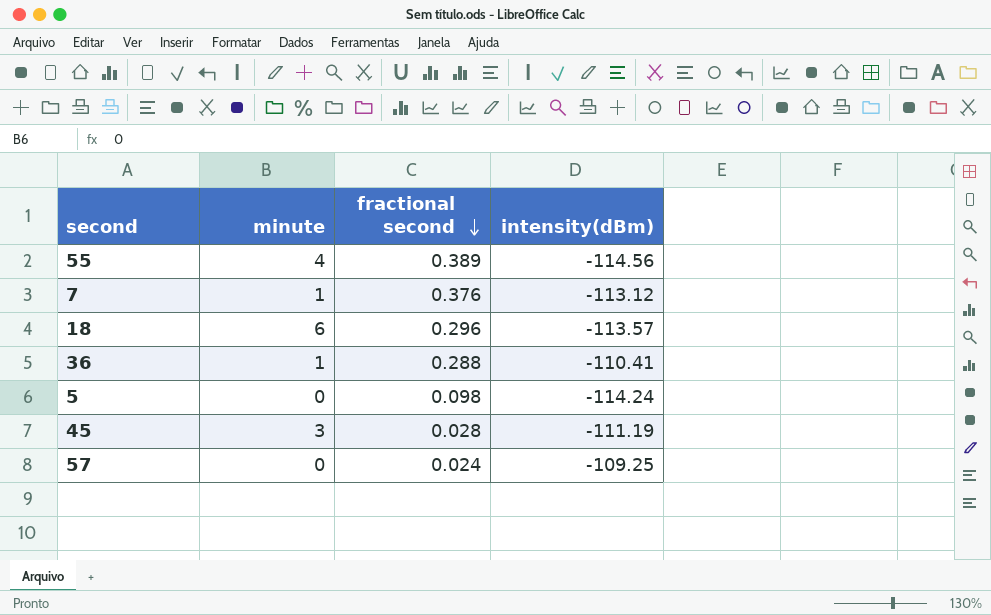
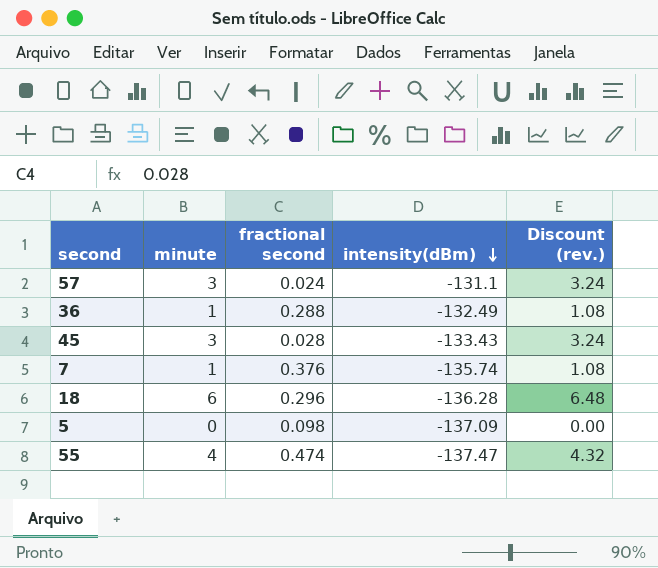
row order: fractional second descending -> intensity(dBm) descending
column Discount (rev.) | formula: none -> [minute] * 1.08
57 | minute: 0 -> 3
57 | intensity(dBm): -109.25 -> -131.1
36 | intensity(dBm): -110.41 -> -132.49
45 | intensity(dBm): -111.19 -> -133.43
7 | intensity(dBm): -113.12 -> -135.74
18 | intensity(dBm): -113.57 -> -136.28
5 | intensity(dBm): -114.24 -> -137.09
55 | fractional second: 0.389 -> 0.474
55 | intensity(dBm): -114.56 -> -137.47

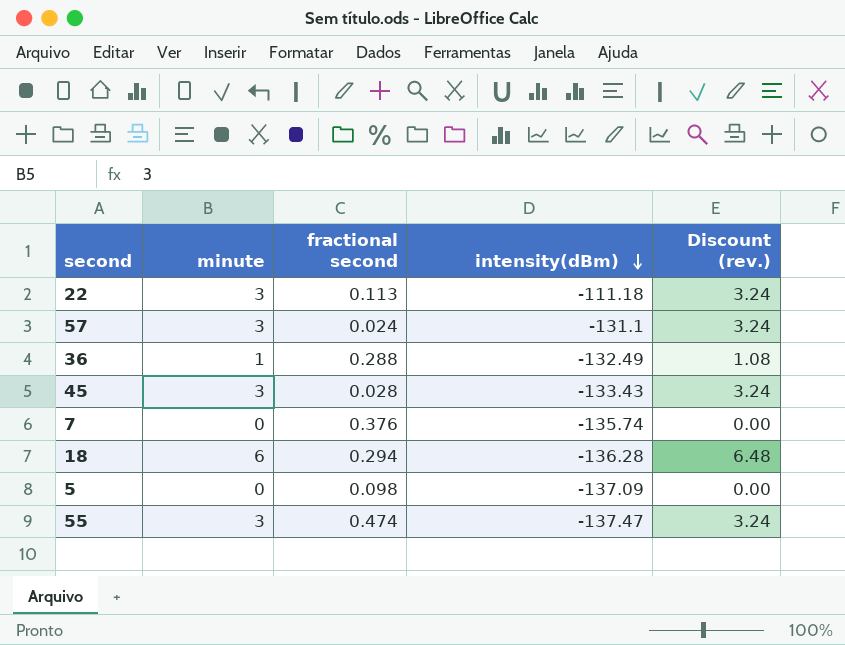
row 22: none -> 3 | 0.113 | -111.18 | 3.24
7 | minute: 1 -> 0
7 | Discount (rev.): 1.08 -> 0.00
18 | fractional second: 0.296 -> 0.294
55 | minute: 4 -> 3
55 | Discount (rev.): 4.32 -> 3.24

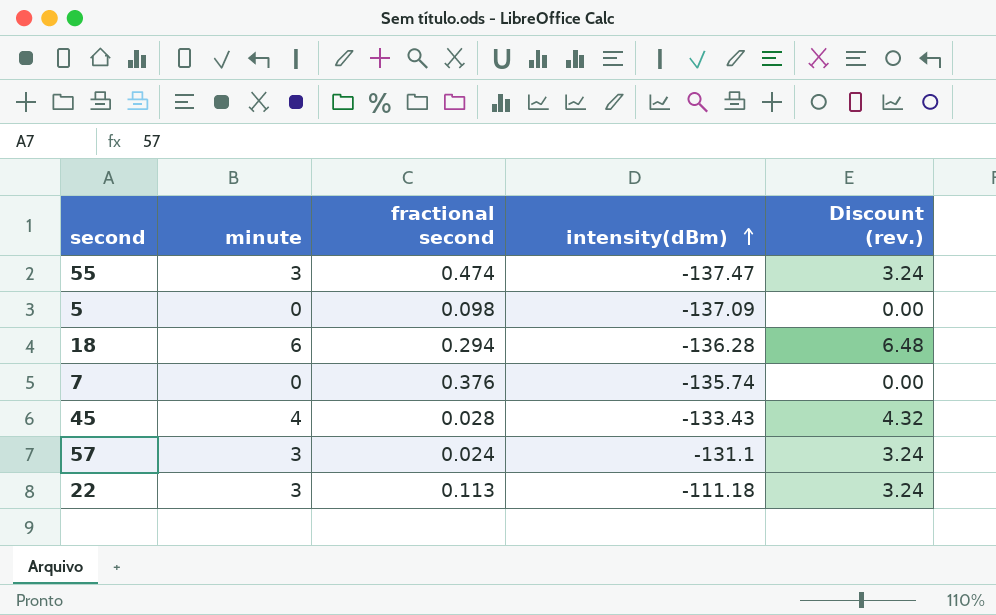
row order: intensity(dBm) descending -> intensity(dBm) ascending
row 36: 1 | 0.288 | -132.49 | 1.08 -> none
45 | minute: 3 -> 4
45 | Discount (rev.): 3.24 -> 4.32

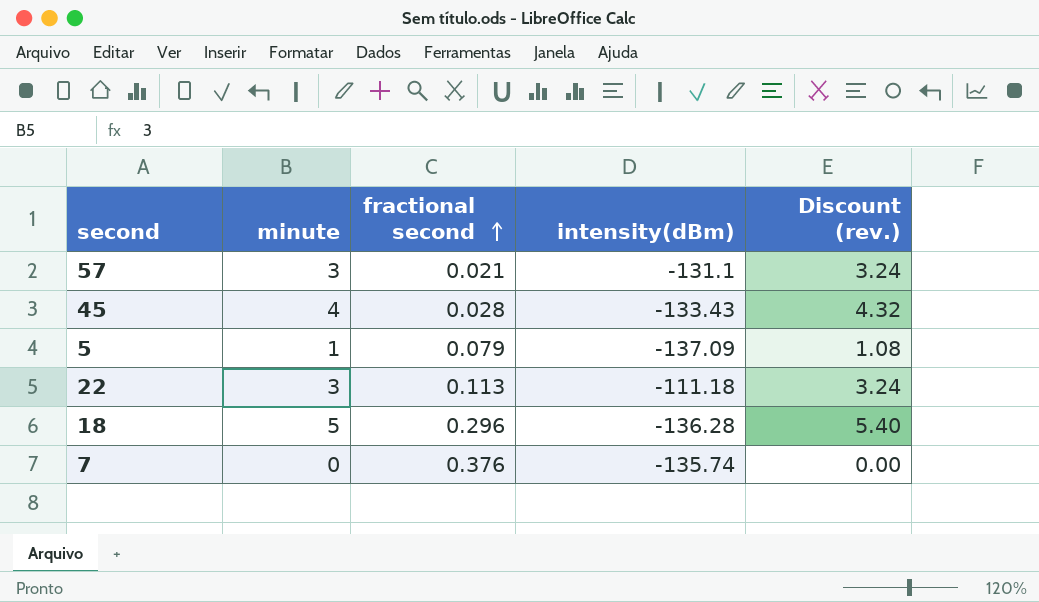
row order: intensity(dBm) ascending -> fractional second ascending
row 55: 3 | 0.474 | -137.47 | 3.24 -> none
57 | fractional second: 0.024 -> 0.021
5 | minute: 0 -> 1
5 | fractional second: 0.098 -> 0.079
5 | Discount (rev.): 0.00 -> 1.08
18 | minute: 6 -> 5
18 | fractional second: 0.294 -> 0.296
18 | Discount (rev.): 6.48 -> 5.40

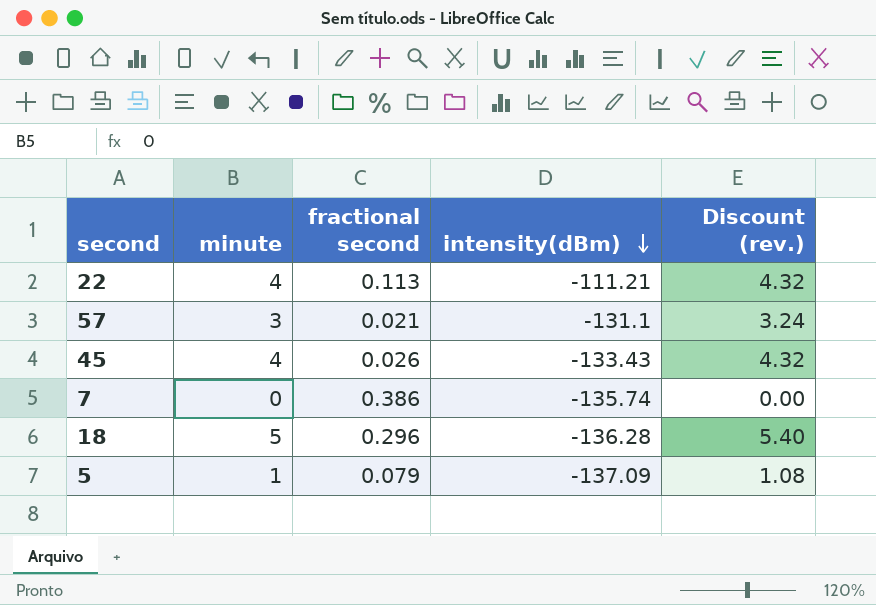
row order: fractional second ascending -> intensity(dBm) descending
22 | minute: 3 -> 4
22 | intensity(dBm): -111.18 -> -111.21
22 | Discount (rev.): 3.24 -> 4.32
45 | fractional second: 0.028 -> 0.026
7 | fractional second: 0.376 -> 0.386

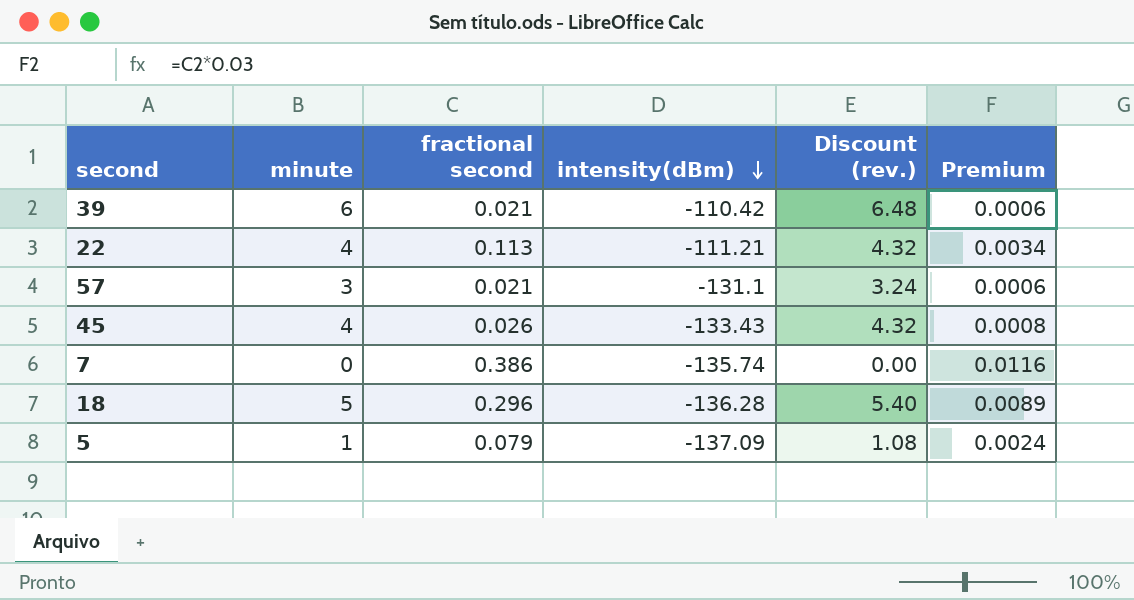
column Premium | formula: none -> [fractional second] * 0.03
row 39: none -> 6 | 0.021 | -110.42 | 6.48 | 0.0006

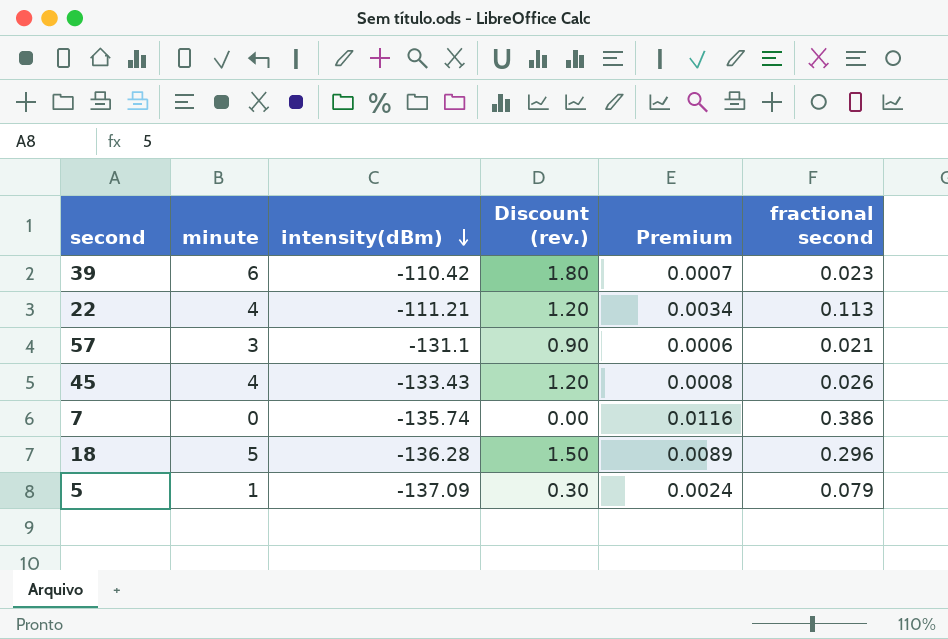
column Discount (rev.) | formula: [minute] * 1.08 -> [minute] * 0.3
column fractional second | position: 3 -> 6
39 | Premium: 0.0006 -> 0.0007
39 | fractional second: 0.021 -> 0.023

